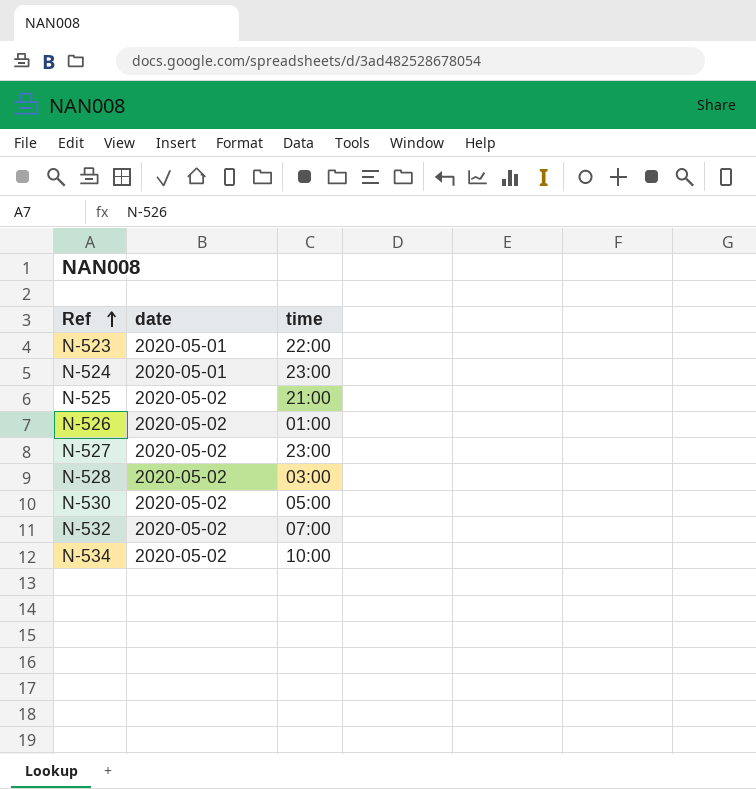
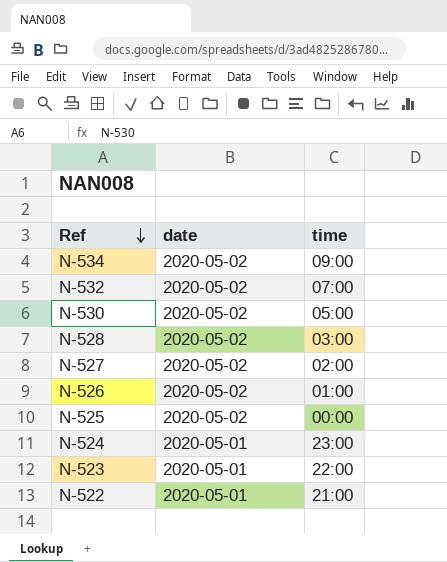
row order: Ref ascending -> Ref descending
N-534 | time: 10:00 -> 09:00
N-527 | time: 23:00 -> 02:00
N-525 | time: 21:00 -> 00:00
row N-522: none -> 2020-05-01 | 21:00

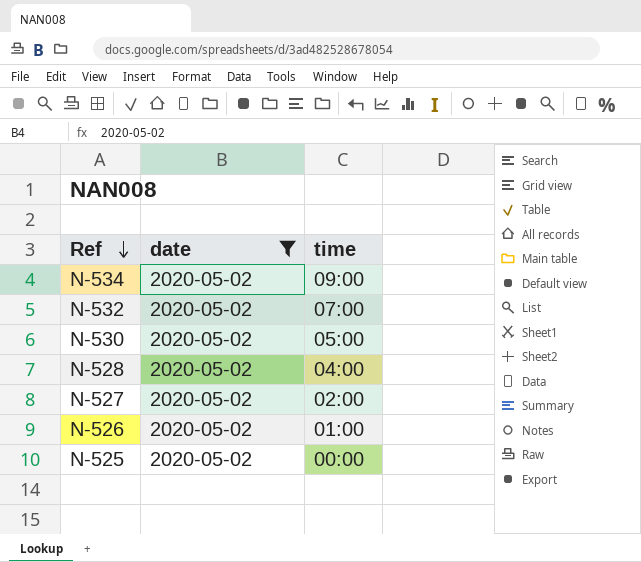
filter: none -> date = 2020-05-02
N-528 | time: 03:00 -> 04:00

